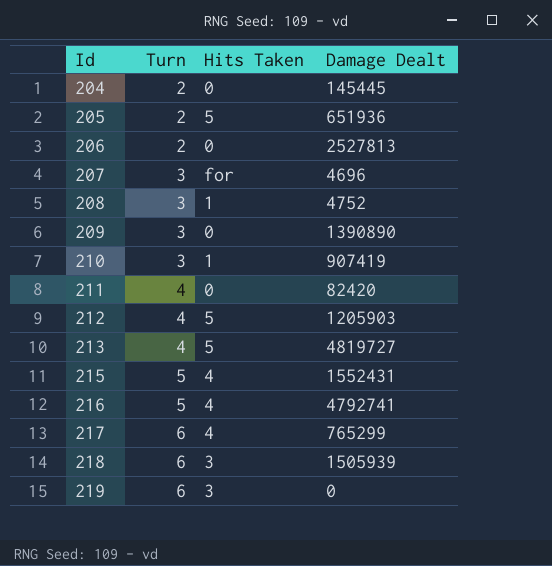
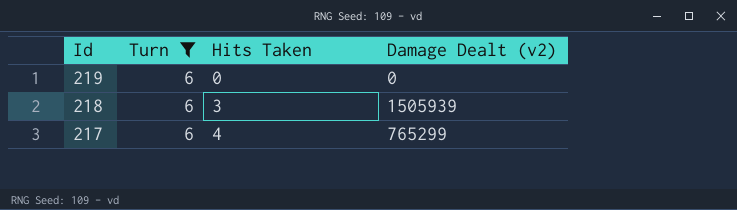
filter: none -> Turn = 6
row order: Id ascending -> Id descending
column name: Damage Dealt -> Damage Dealt (v2)
219 | Hits Taken: 3 -> 0

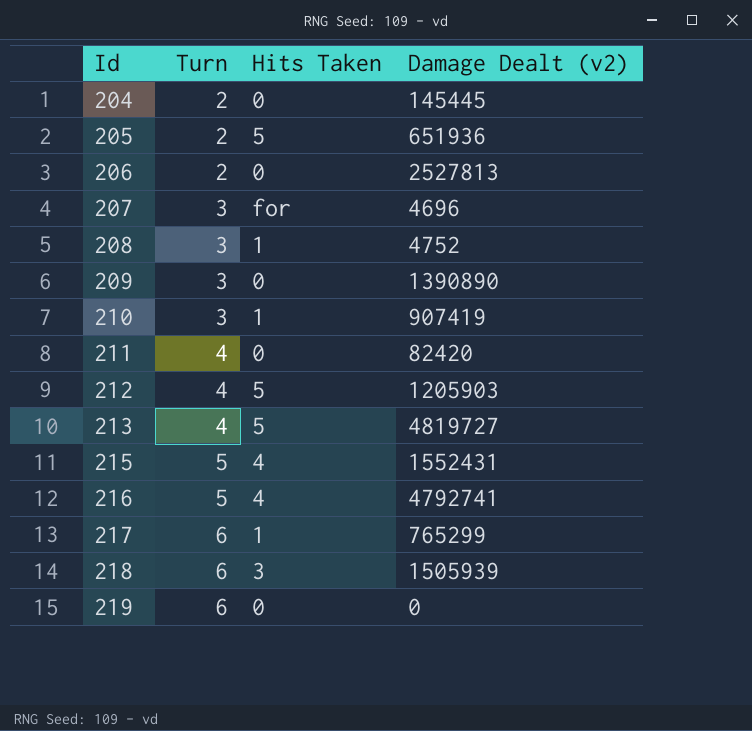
filter: Turn = 6 -> none
row order: Id descending -> Id ascending
217 | Hits Taken: 4 -> 1

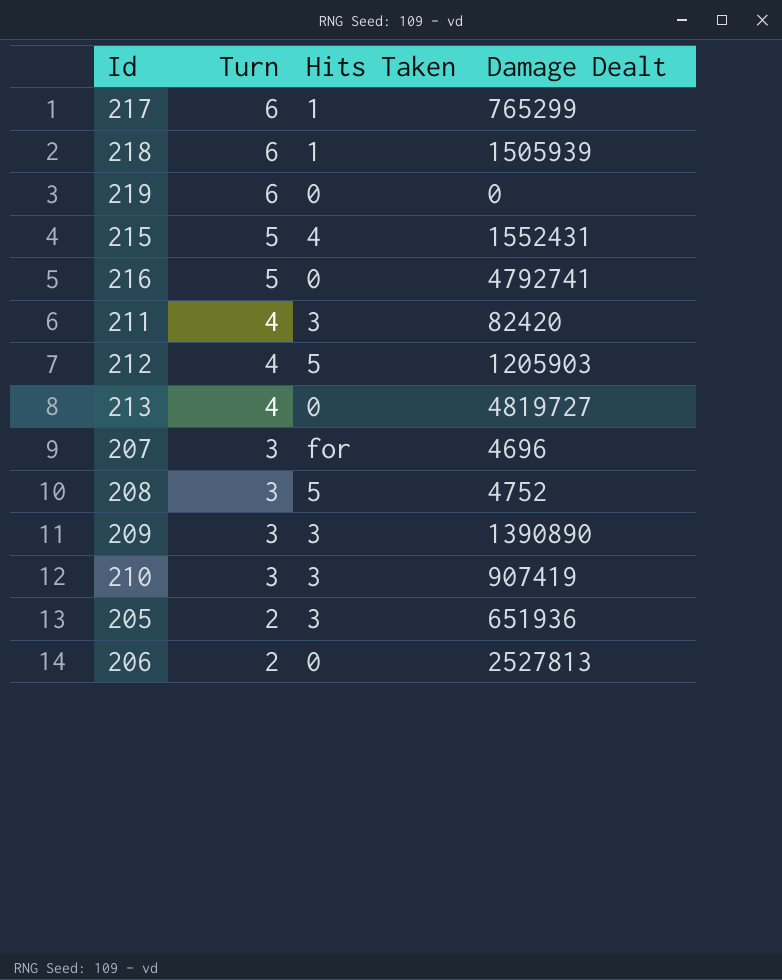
row order: Id ascending -> Turn descending
column name: Damage Dealt (v2) -> Damage Dealt
row 204: 2 | 0 | 145445 -> none
218 | Hits Taken: 3 -> 1
216 | Hits Taken: 4 -> 0
211 | Hits Taken: 0 -> 3
213 | Hits Taken: 5 -> 0
208 | Hits Taken: 1 -> 5
209 | Hits Taken: 0 -> 3
210 | Hits Taken: 1 -> 3
205 | Hits Taken: 5 -> 3

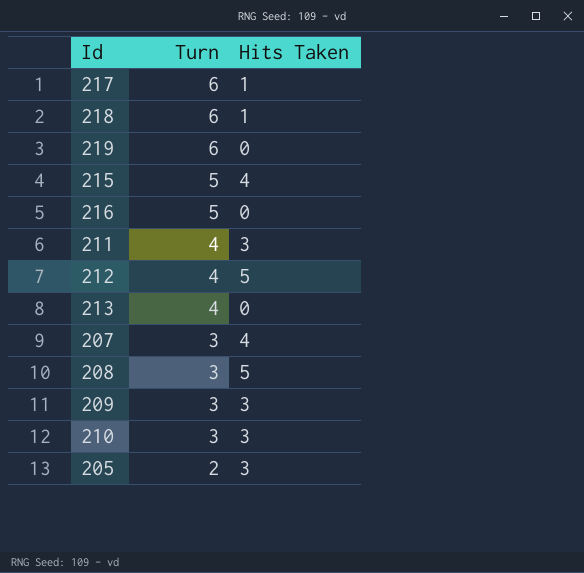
column Damage Dealt | position: 4 -> none
row 206: 2 | 0 | 2527813 -> none
207 | Hits Taken: for -> 4

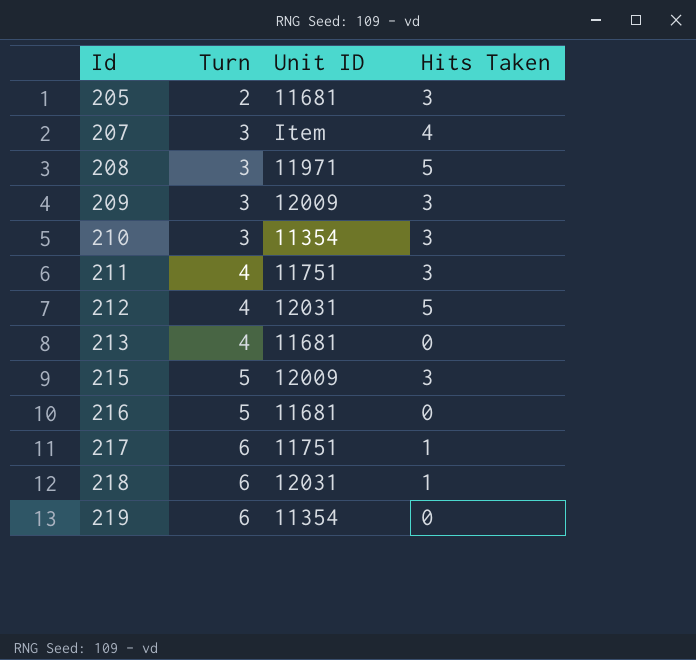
row order: Turn descending -> Id ascending
column Unit ID | position: none -> 3
215 | Hits Taken: 4 -> 3

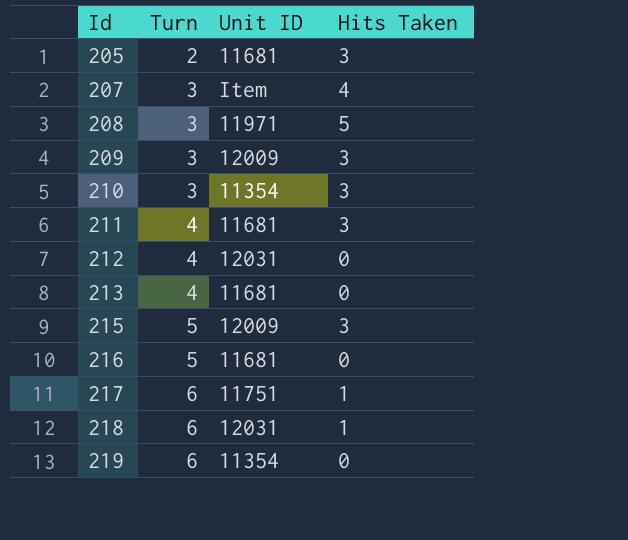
211 | Unit ID: 11751 -> 11681
212 | Hits Taken: 5 -> 0

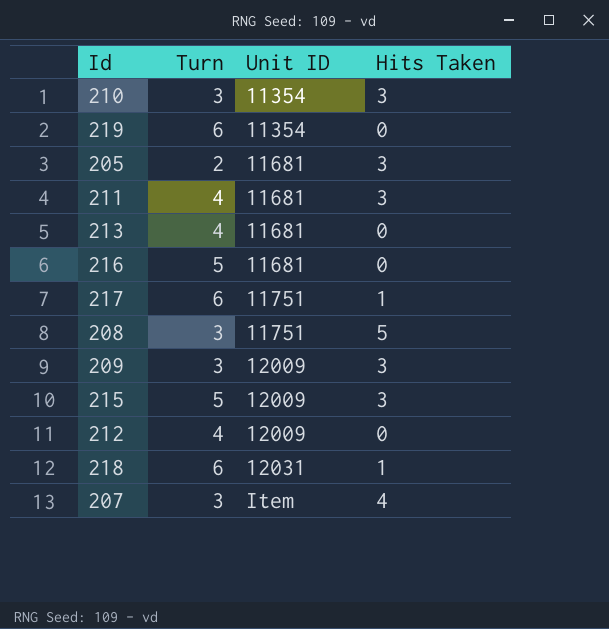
row order: Id ascending -> Unit ID ascending
208 | Unit ID: 11971 -> 11751
212 | Unit ID: 12031 -> 12009

